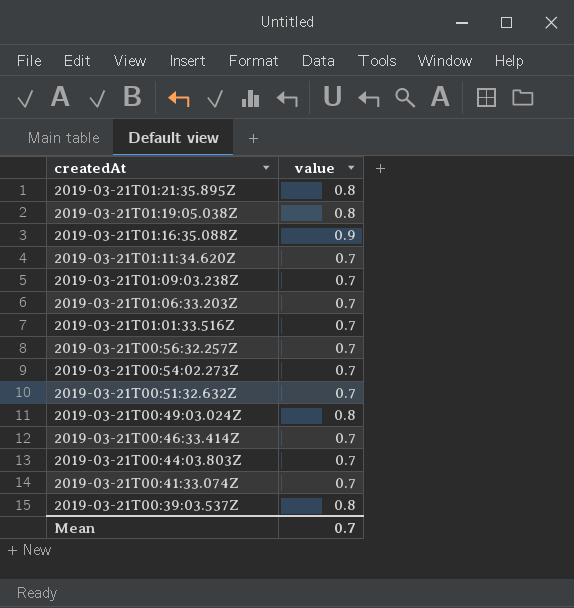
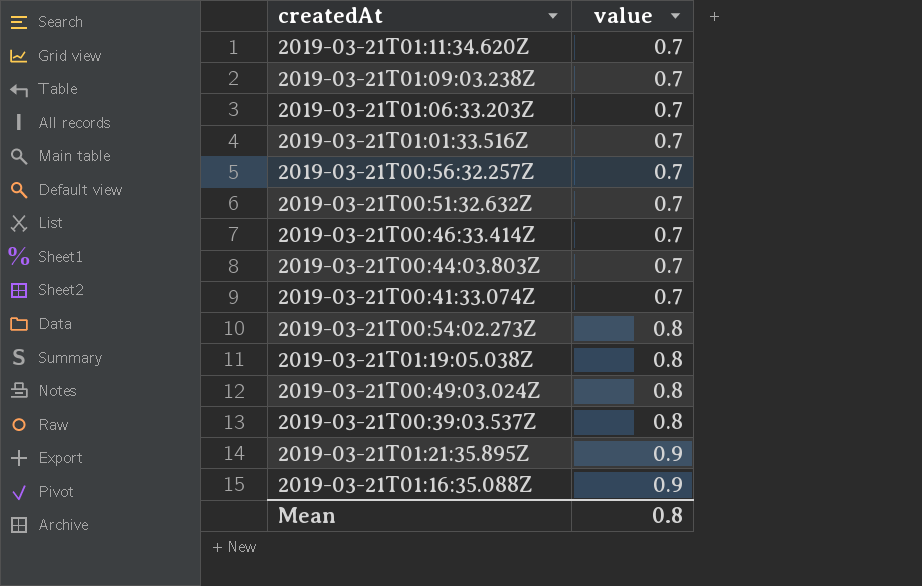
row order: createdAt descending -> value ascending
2019-03-21T00:54:02.273Z | value: 0.7 -> 0.8
2019-03-21T01:21:35.895Z | value: 0.8 -> 0.9
Mean | value: 0.7 -> 0.8

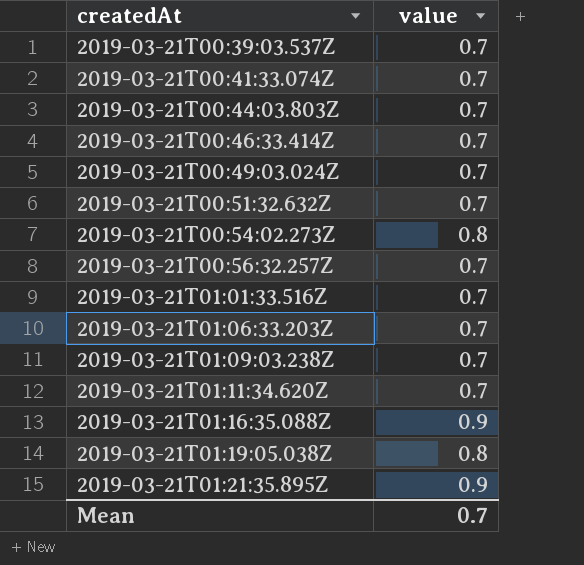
row order: value ascending -> createdAt ascending
2019-03-21T00:39:03.537Z | value: 0.8 -> 0.7
2019-03-21T00:49:03.024Z | value: 0.8 -> 0.7
Mean | value: 0.8 -> 0.7

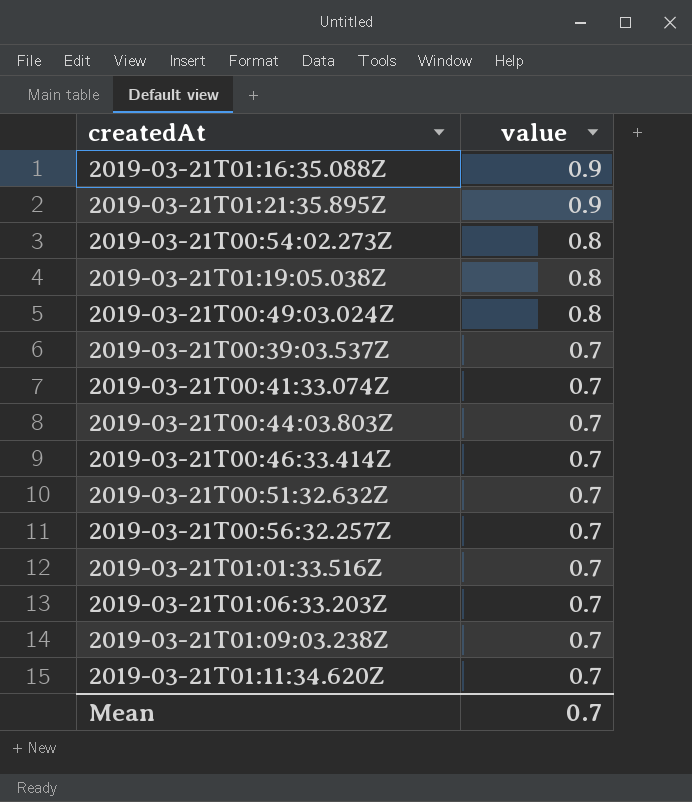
row order: createdAt ascending -> value descending
2019-03-21T00:49:03.024Z | value: 0.7 -> 0.8

